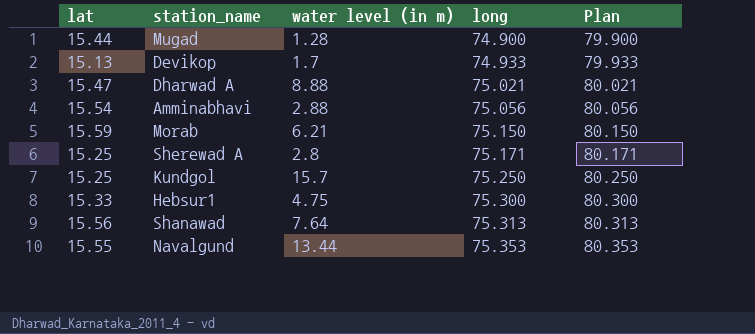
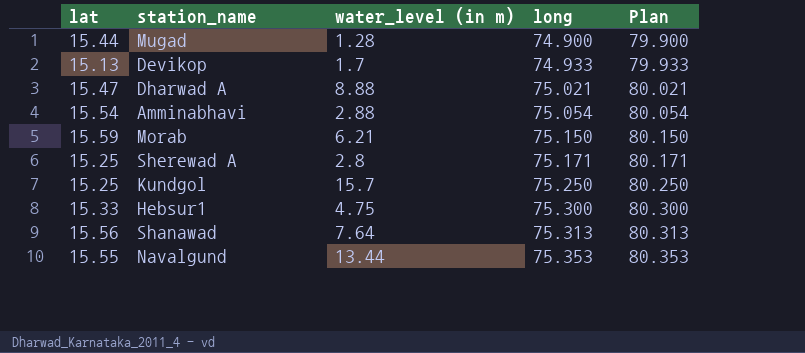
column name: water level (in m) -> water_level (in m)
Amminabhavi | long: 75.056 -> 75.054
Amminabhavi | Plan: 80.056 -> 80.054

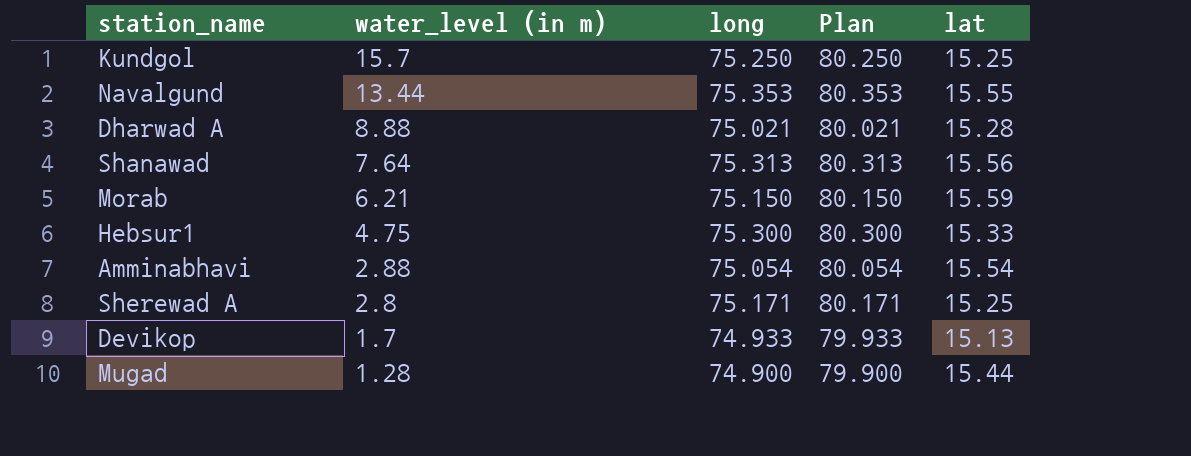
row order: long ascending -> water_level (in m) descending
column lat | position: 1 -> 5
Dharwad A | lat: 15.47 -> 15.28

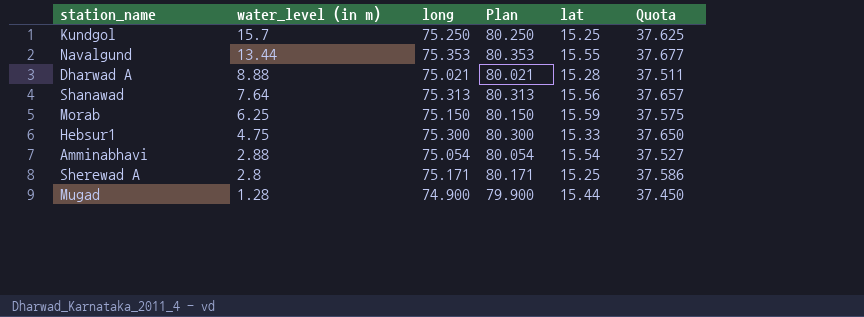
column Quota | formula: none -> [long] * 0.5
row Devikop: 1.7 | 74.933 | 79.933 | 15.13 -> none
Morab | water_level (in m): 6.21 -> 6.25

